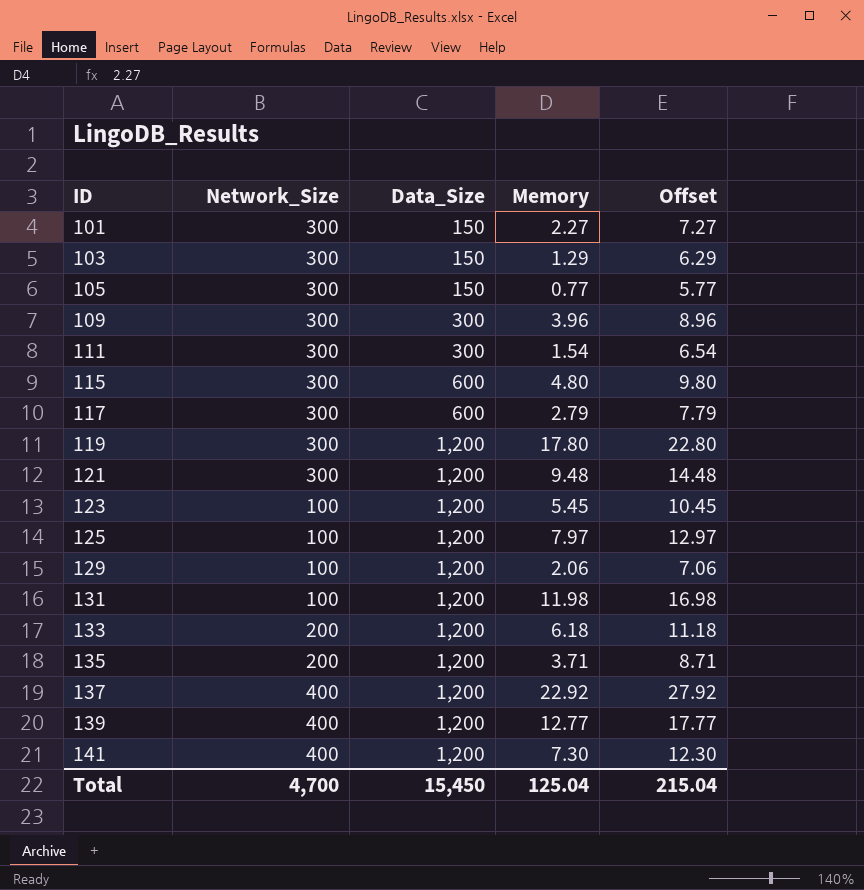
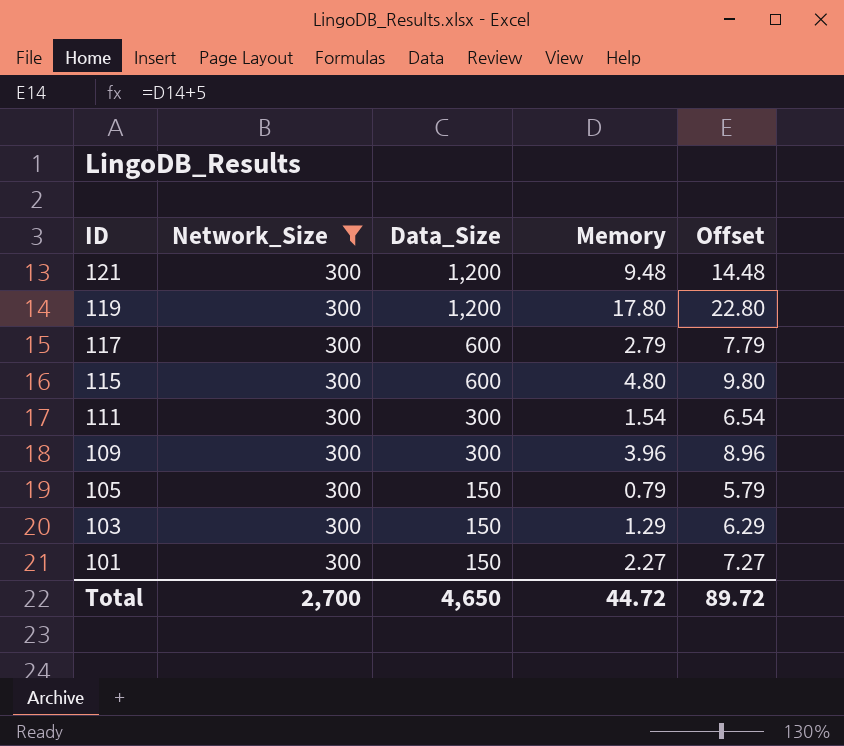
filter: none -> Network_Size = 300
row order: ID ascending -> ID descending
105 | Memory: 0.77 -> 0.79
105 | Offset: 5.77 -> 5.79
Total | Network_Size: 4,700 -> 2,700
Total | Data_Size: 15,450 -> 4,650
Total | Memory: 125.04 -> 44.72
Total | Offset: 215.04 -> 89.72

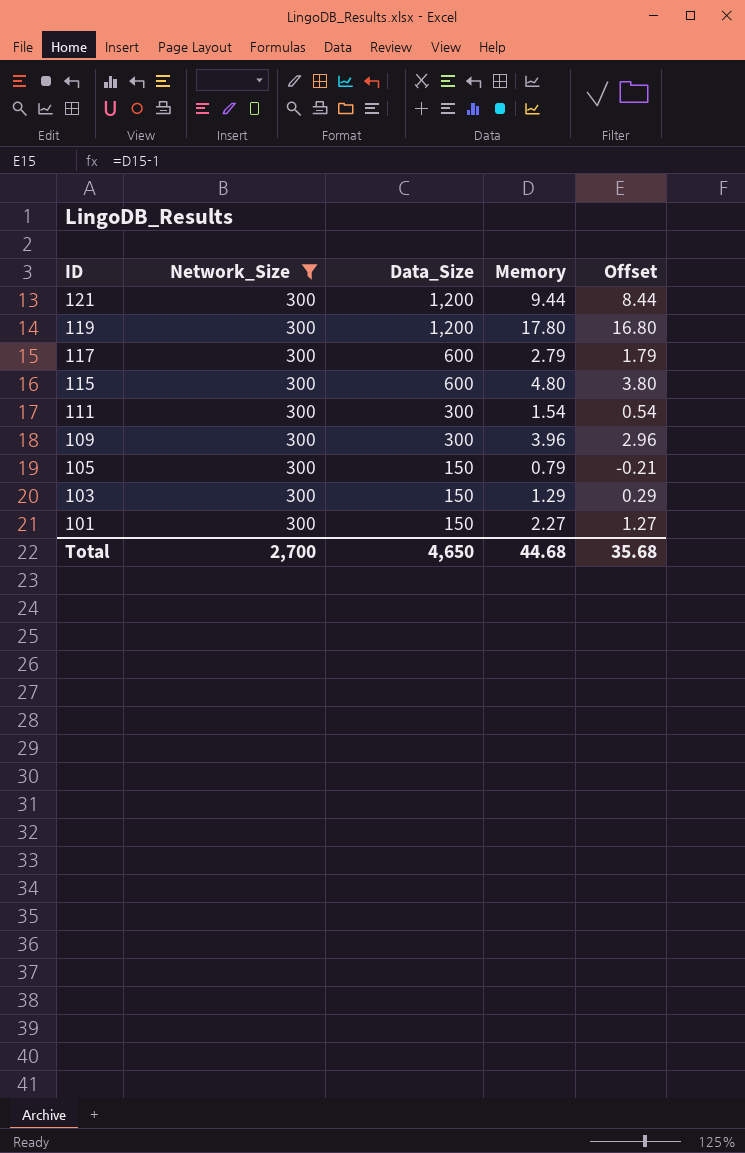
column Offset | formula: [Memory] + 5 -> [Memory] - 1
121 | Memory: 9.48 -> 9.44
Total | Memory: 44.72 -> 44.68
Total | Offset: 89.72 -> 35.68

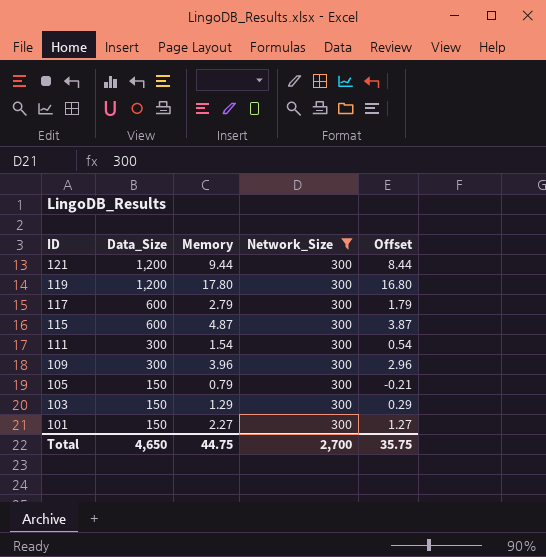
column Network_Size | position: 2 -> 4
115 | Memory: 4.80 -> 4.87
115 | Offset: 3.80 -> 3.87
Total | Memory: 44.68 -> 44.75
Total | Offset: 35.68 -> 35.75

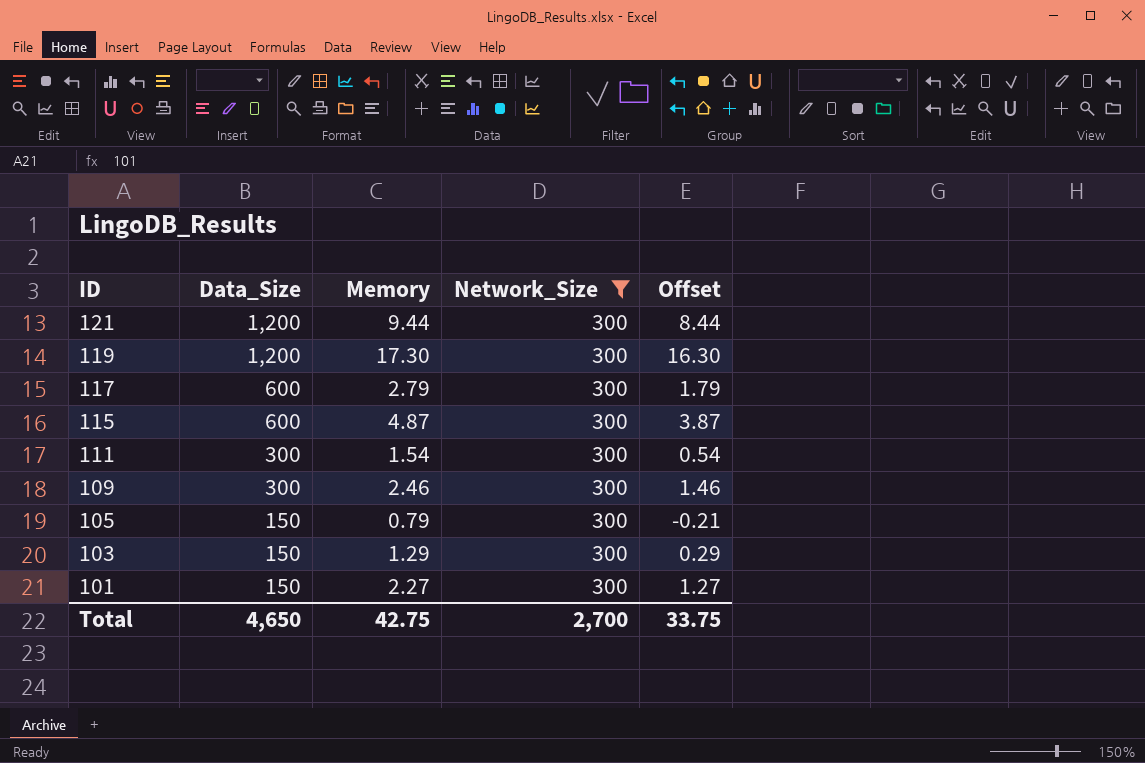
119 | Memory: 17.80 -> 17.30
119 | Offset: 16.80 -> 16.30
109 | Memory: 3.96 -> 2.46
109 | Offset: 2.96 -> 1.46
Total | Memory: 44.75 -> 42.75
Total | Offset: 35.75 -> 33.75

